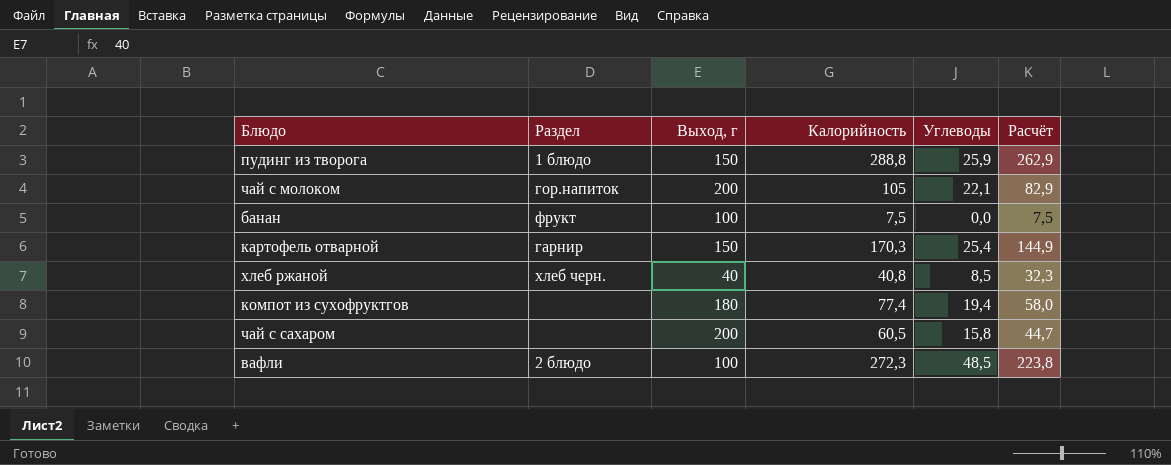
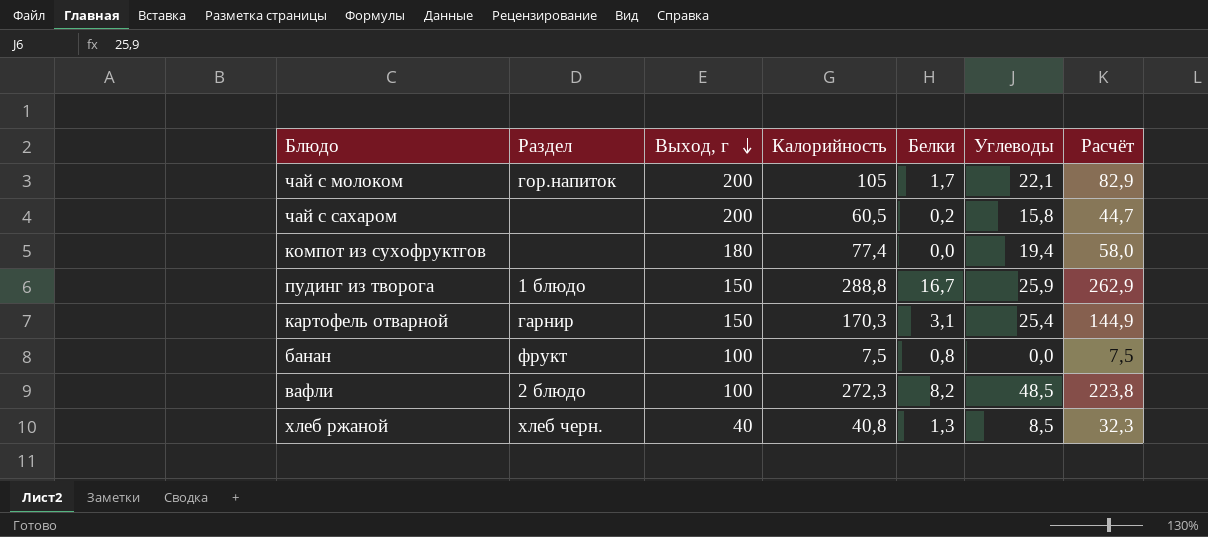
row order: none -> Выход, г descending
column Белки | position: none -> 5

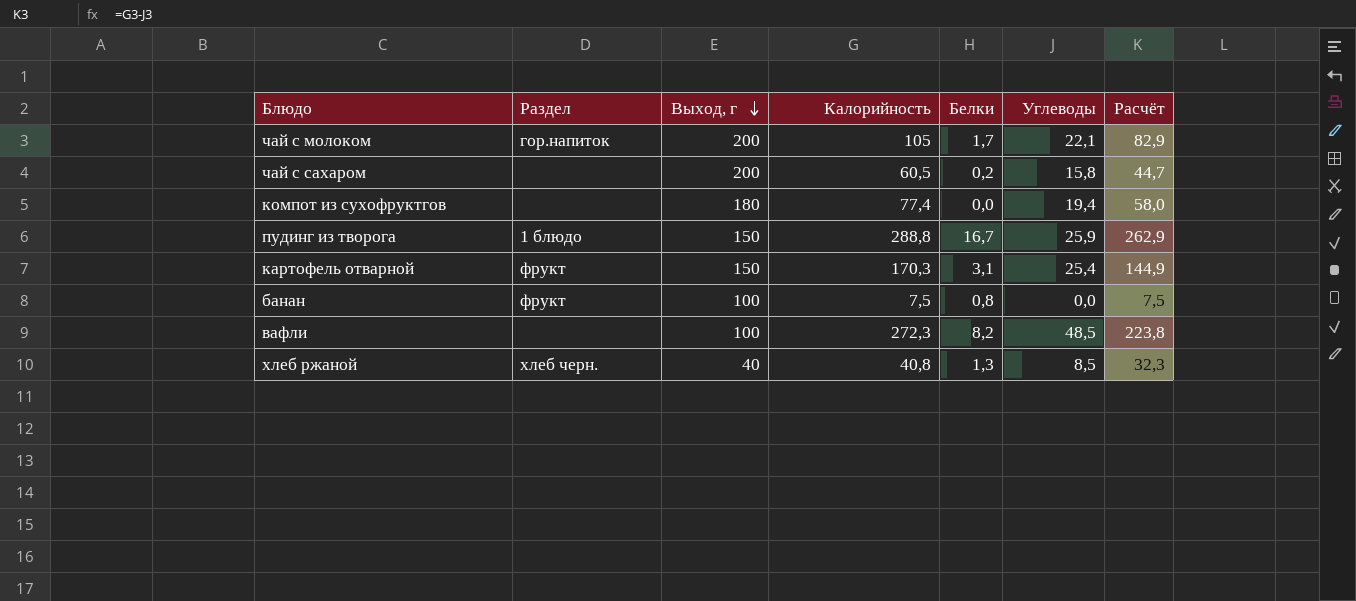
картофель отварной | Раздел: гарнир -> фрукт
вафли | Раздел: 2 блюдо -> none

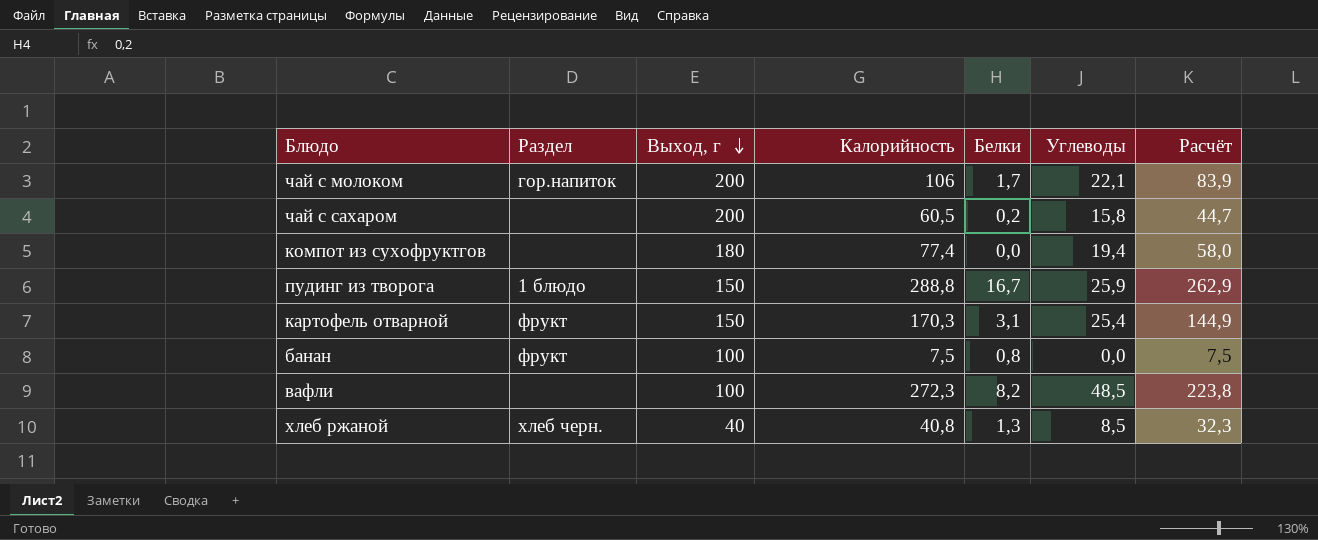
чай с молоком | Калорийность: 105 -> 106
чай с молоком | Расчёт: 82,9 -> 83,9

